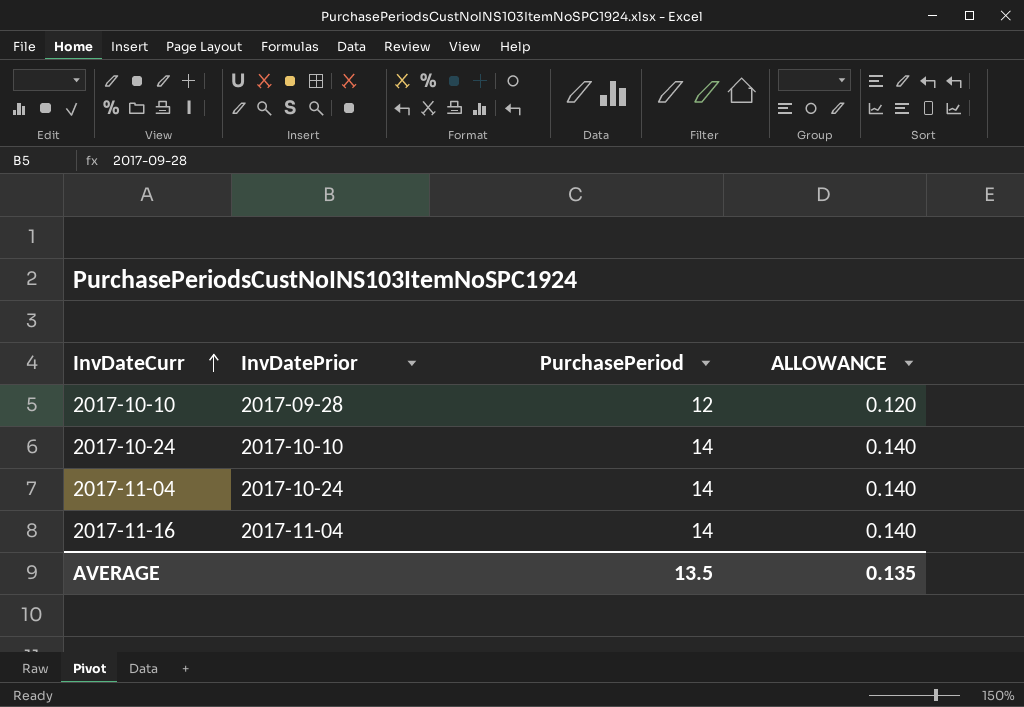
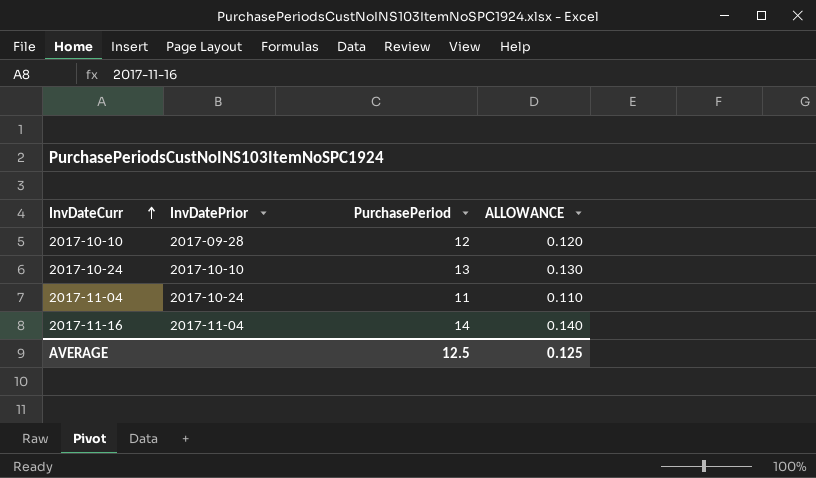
2017-10-24 | PurchasePeriod: 14 -> 13
2017-10-24 | ALLOWANCE: 0.140 -> 0.130
2017-11-04 | PurchasePeriod: 14 -> 11
2017-11-04 | ALLOWANCE: 0.140 -> 0.110
AVERAGE | PurchasePeriod: 13.5 -> 12.5
AVERAGE | ALLOWANCE: 0.135 -> 0.125

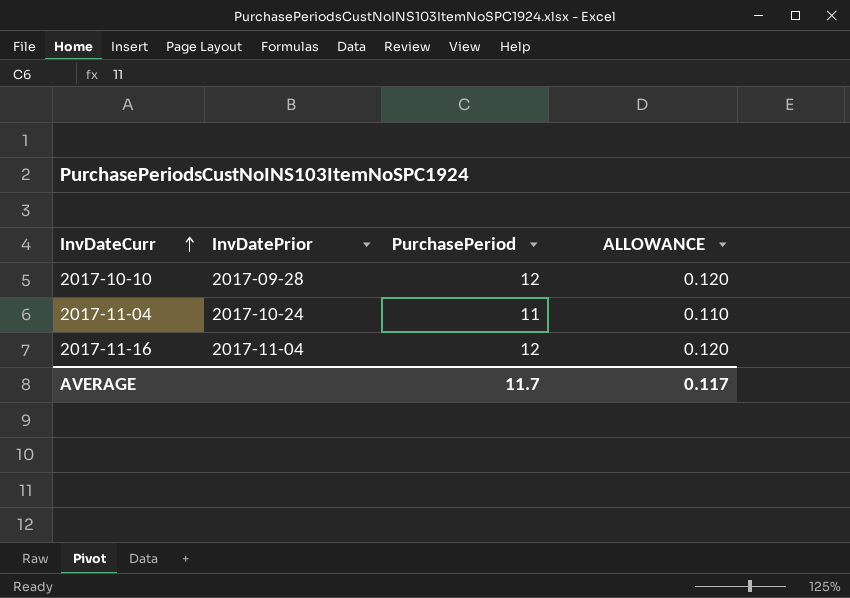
row 2017-10-24: 2017-10-10 | 13 | 0.130 -> none
2017-11-16 | PurchasePeriod: 14 -> 12
2017-11-16 | ALLOWANCE: 0.140 -> 0.120
AVERAGE | PurchasePeriod: 12.5 -> 11.7
AVERAGE | ALLOWANCE: 0.125 -> 0.117

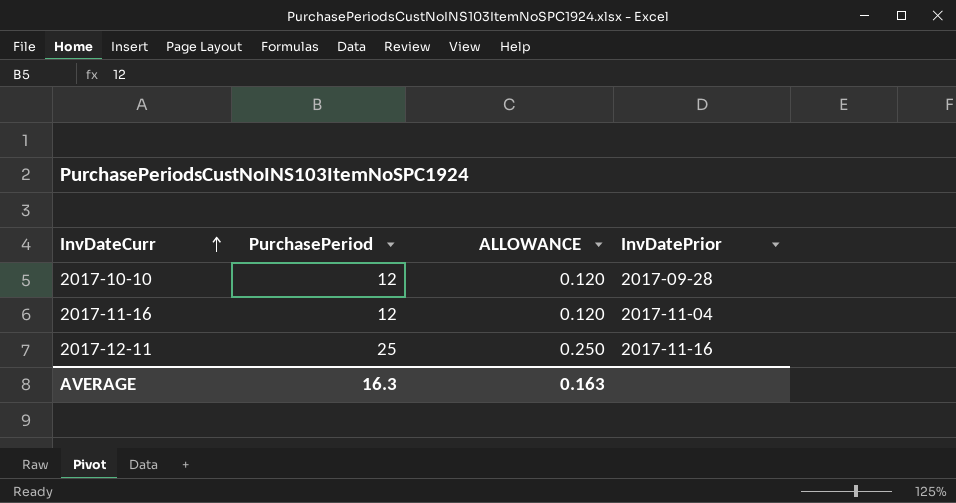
column InvDatePrior | position: 2 -> 4
row 2017-11-04: 2017-10-24 | 11 | 0.110 -> none
row 2017-12-11: none -> 25 | 0.250 | 2017-11-16
AVERAGE | PurchasePeriod: 11.7 -> 16.3
AVERAGE | ALLOWANCE: 0.117 -> 0.163

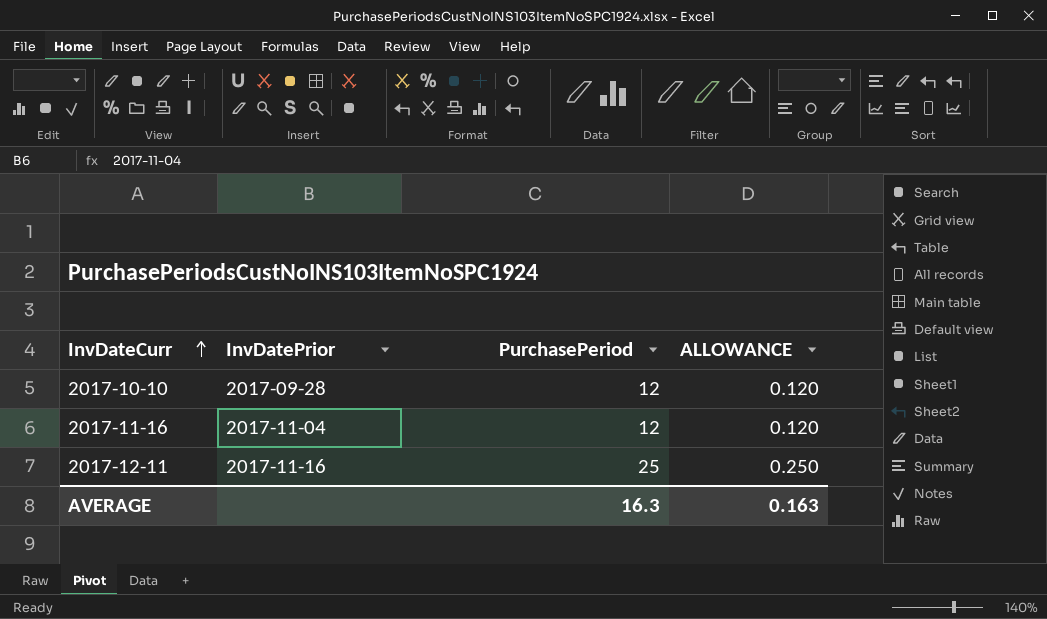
column InvDatePrior | position: 4 -> 2

